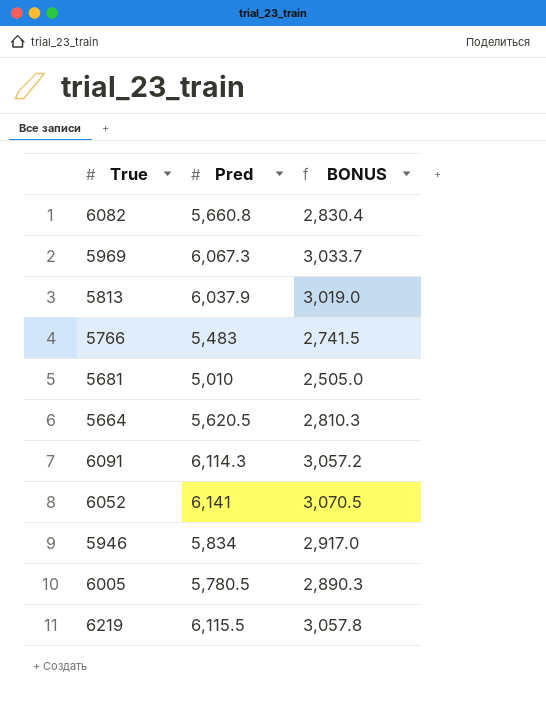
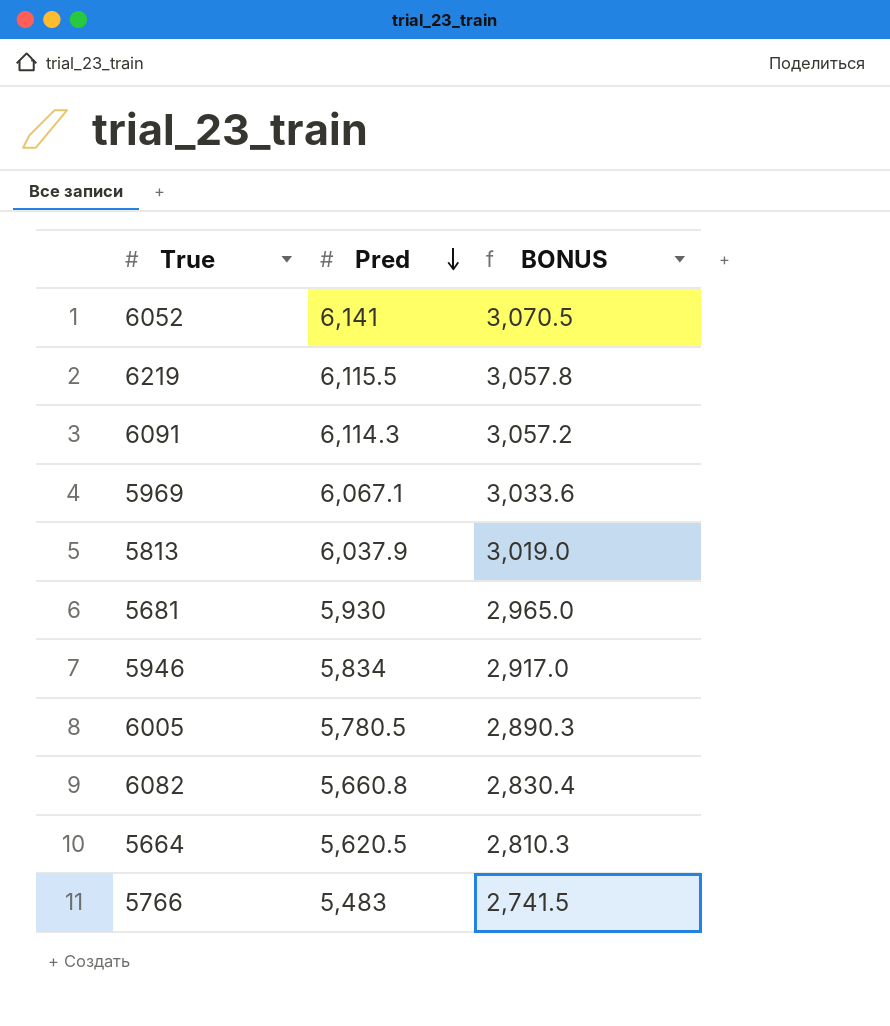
row order: none -> Pred descending
5969 | Pred: 6,067.3 -> 6,067.1
5969 | BONUS: 3,033.7 -> 3,033.6
5681 | Pred: 5,010 -> 5,930
5681 | BONUS: 2,505.0 -> 2,965.0

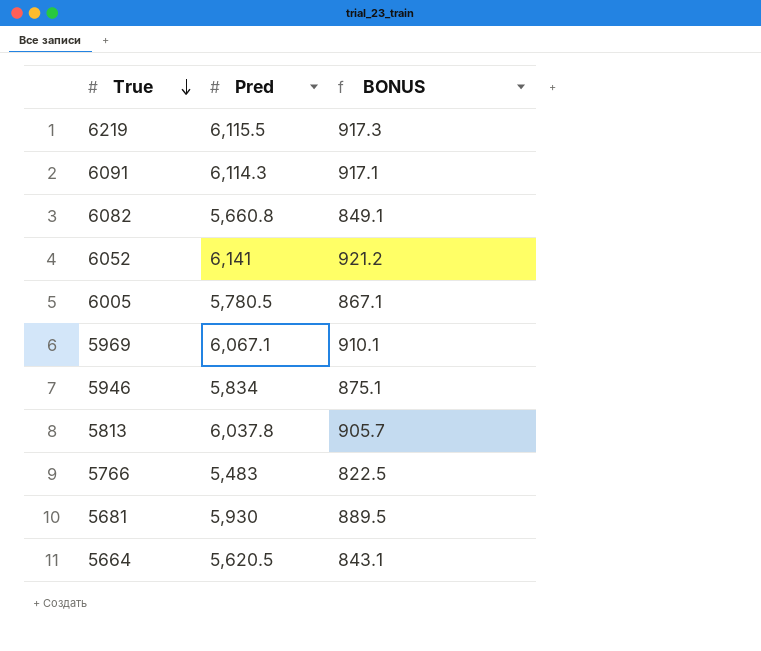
row order: Pred descending -> True descending
column BONUS | formula: [Pred] * 0.5 -> [Pred] * 0.15
5813 | Pred: 6,037.9 -> 6,037.8

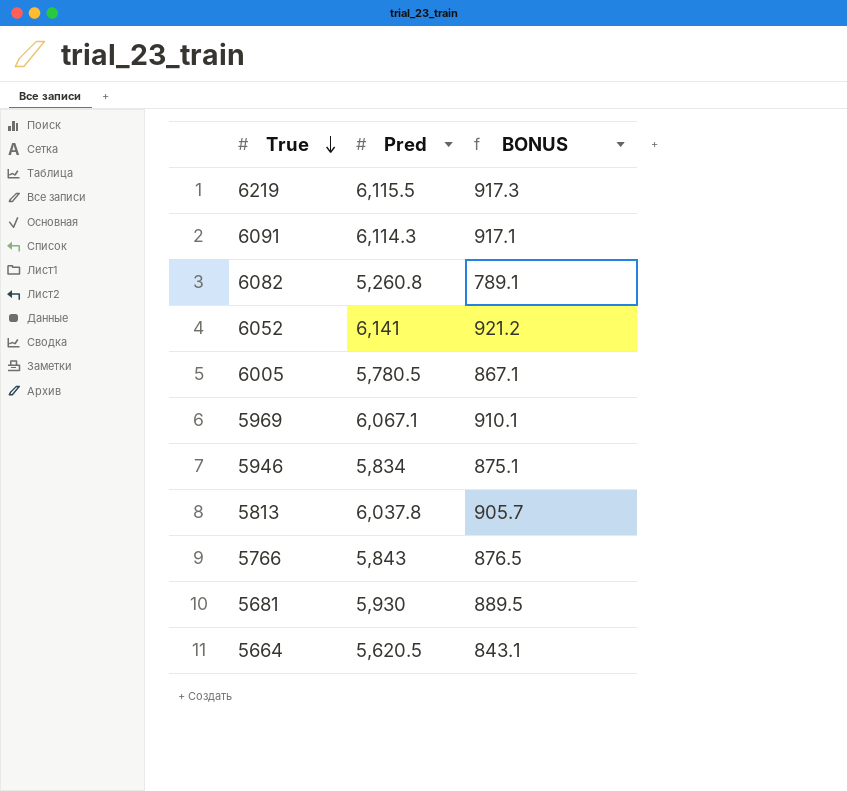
6082 | Pred: 5,660.8 -> 5,260.8
6082 | BONUS: 849.1 -> 789.1
5766 | Pred: 5,483 -> 5,843
5766 | BONUS: 822.5 -> 876.5

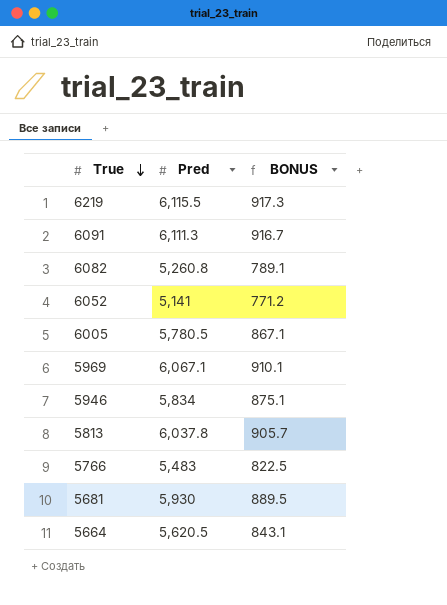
6091 | Pred: 6,114.3 -> 6,111.3
6091 | BONUS: 917.1 -> 916.7
6052 | Pred: 6,141 -> 5,141
6052 | BONUS: 921.2 -> 771.2
5766 | Pred: 5,843 -> 5,483
5766 | BONUS: 876.5 -> 822.5

